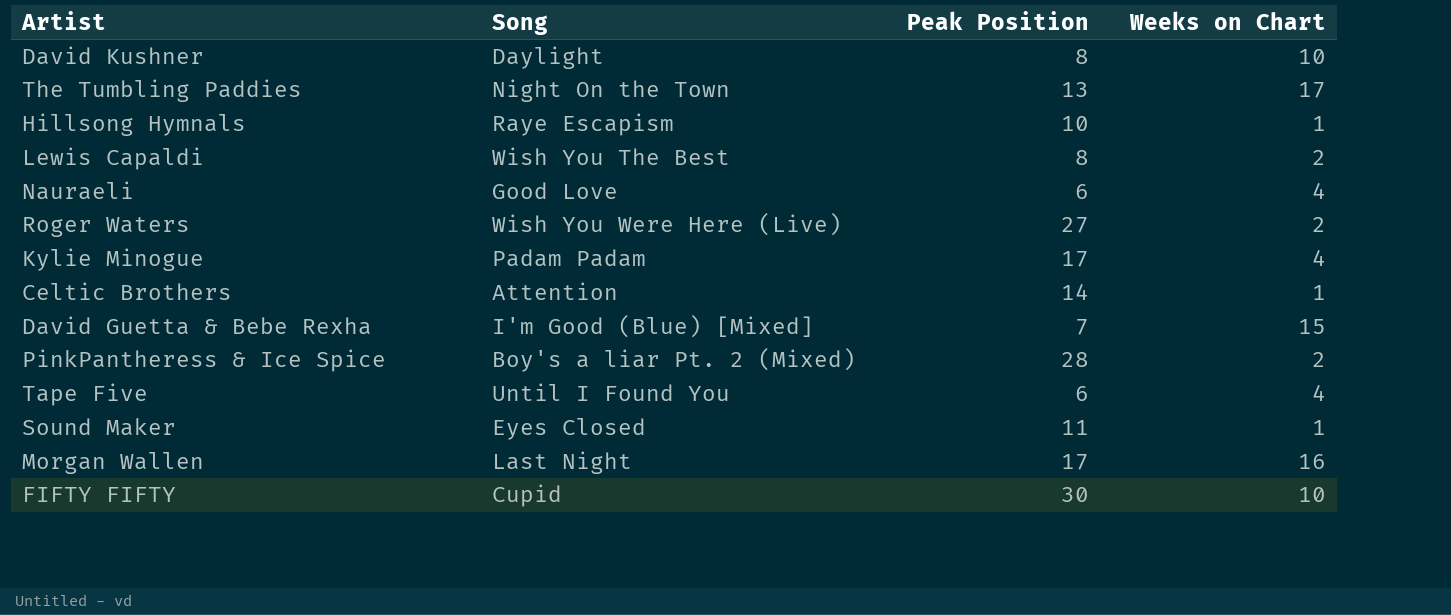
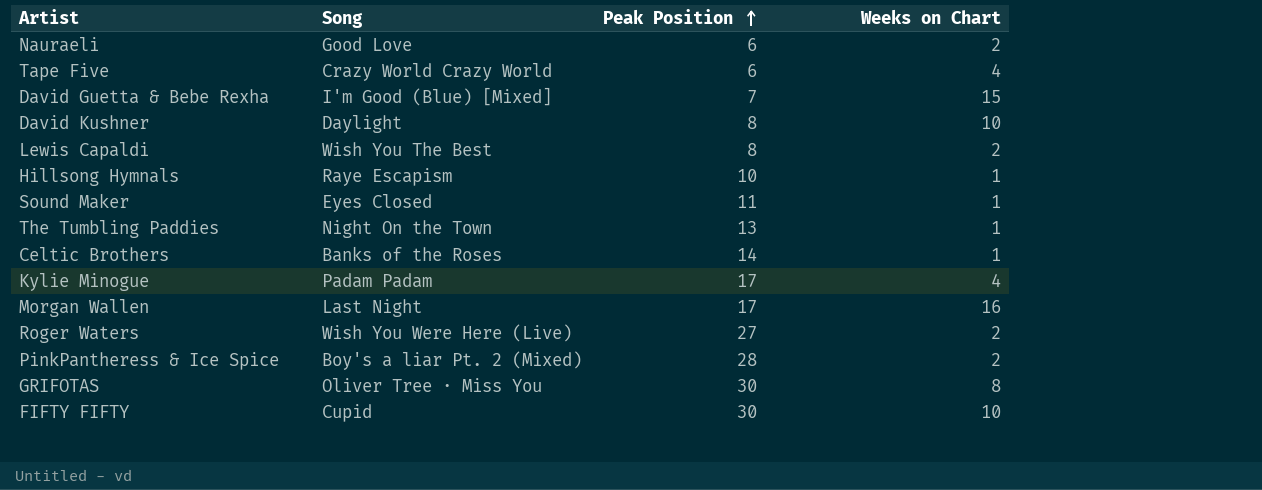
row order: none -> Peak Position ascending
Nauraeli | Weeks on Chart: 4 -> 2
Tape Five | Song: Until I Found You -> Crazy World Crazy World
The Tumbling Paddies | Weeks on Chart: 17 -> 1
Celtic Brothers | Song: Attention -> Banks of the Roses
row GRIFOTAS: none -> Oliver Tree · Miss You | 30 | 8

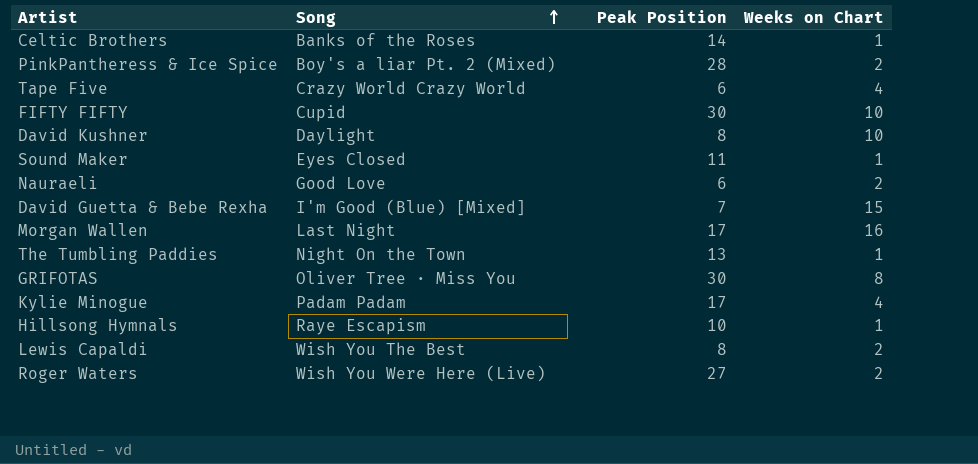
row order: Peak Position ascending -> Song ascending

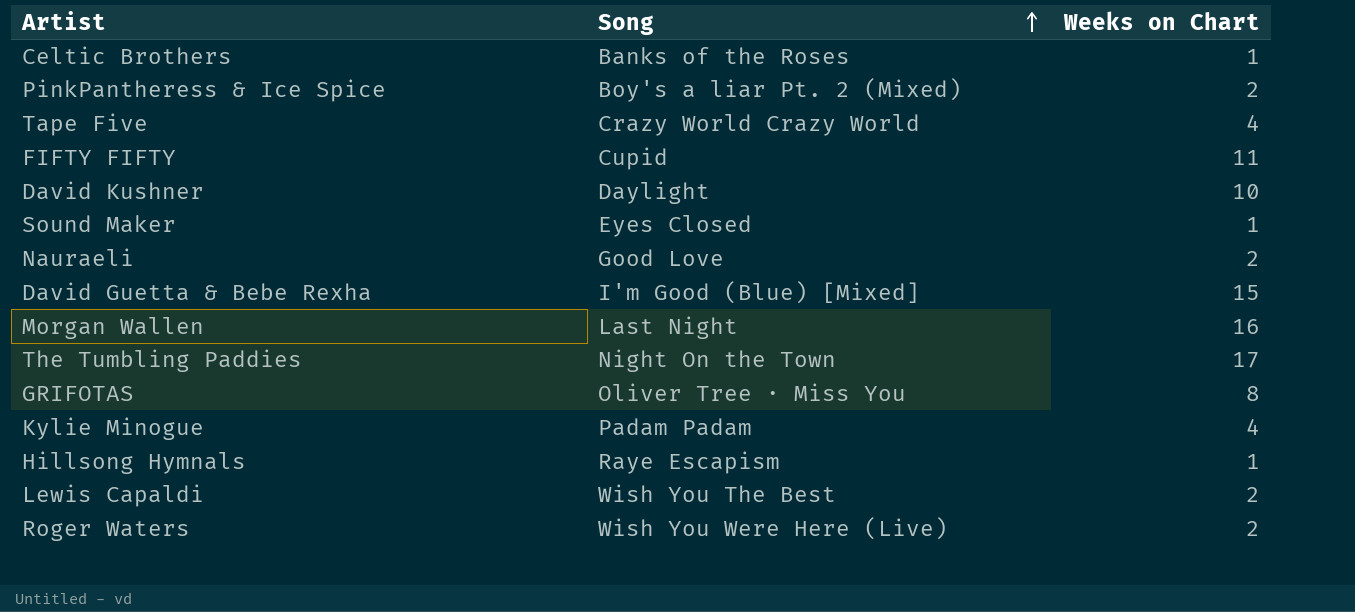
column Peak Position | position: 3 -> none
FIFTY FIFTY | Weeks on Chart: 10 -> 11
The Tumbling Paddies | Weeks on Chart: 1 -> 17

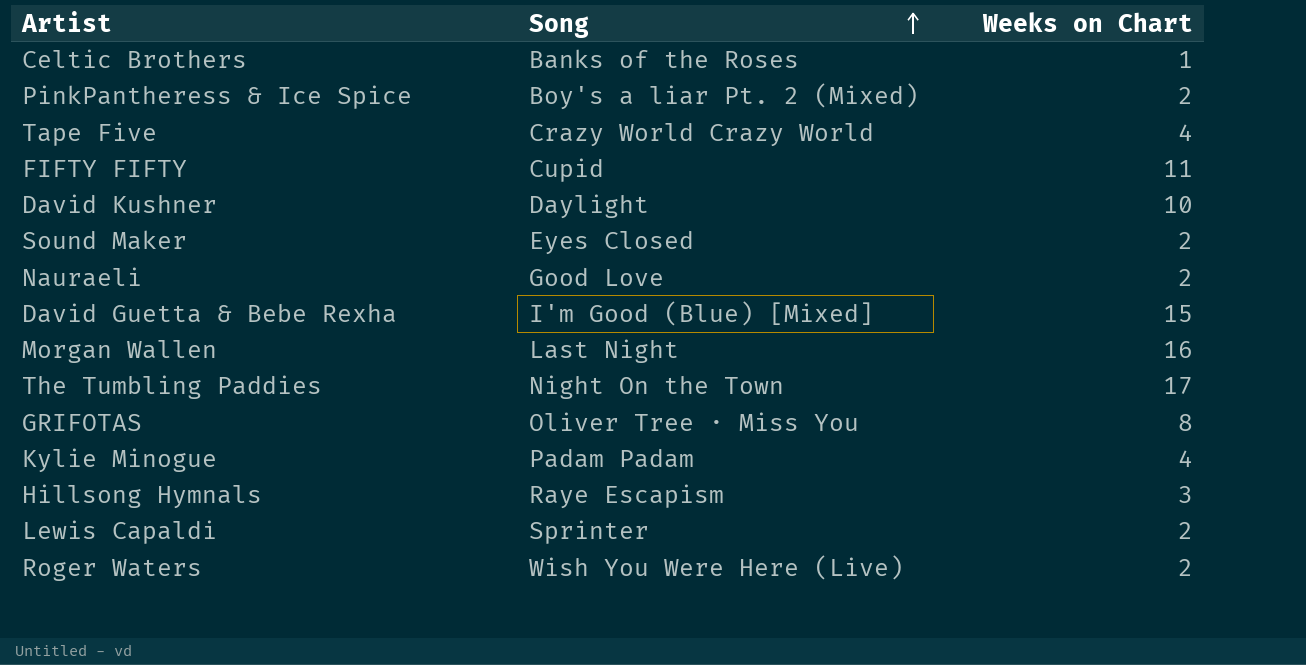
Sound Maker | Weeks on Chart: 1 -> 2
Hillsong Hymnals | Weeks on Chart: 1 -> 3
Lewis Capaldi | Song: Wish You The Best -> Sprinter

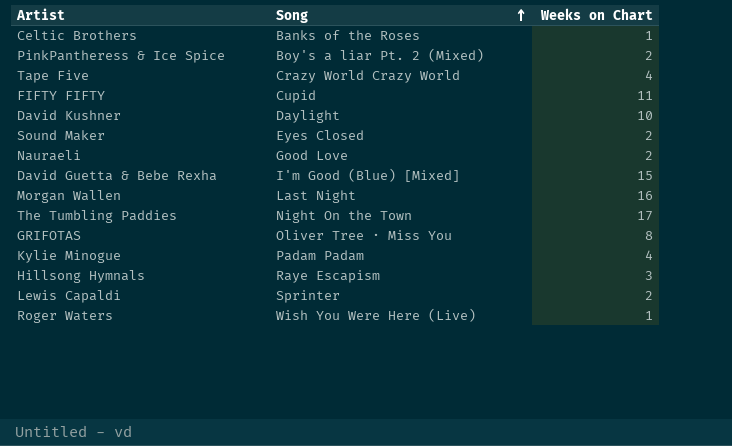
Roger Waters | Weeks on Chart: 2 -> 1

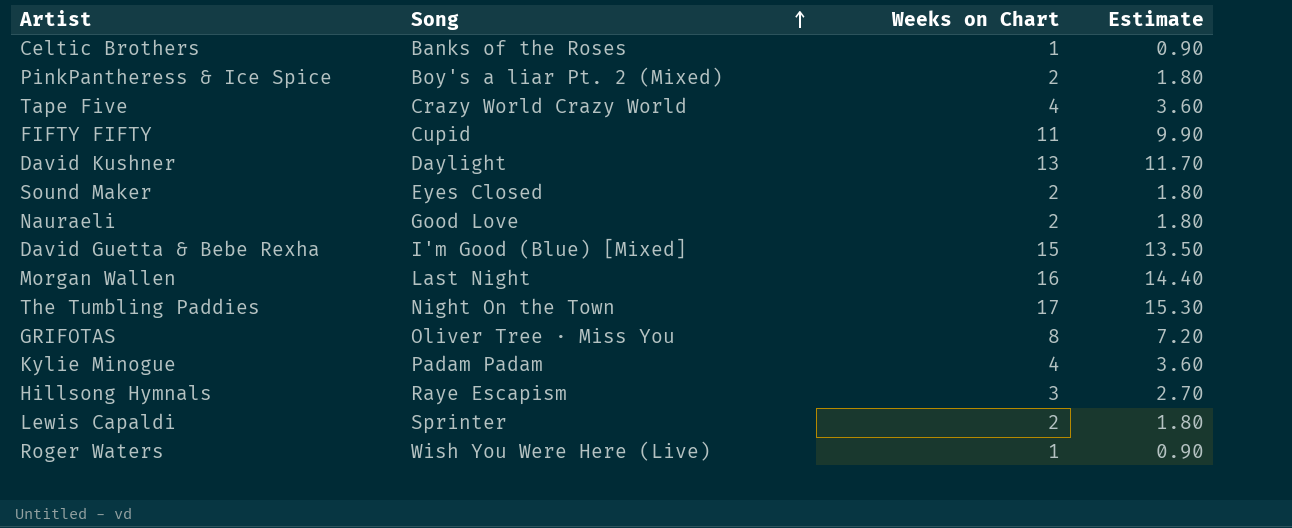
column Estimate | formula: none -> [Weeks on Chart] * 0.9
David Kushner | Weeks on Chart: 10 -> 13

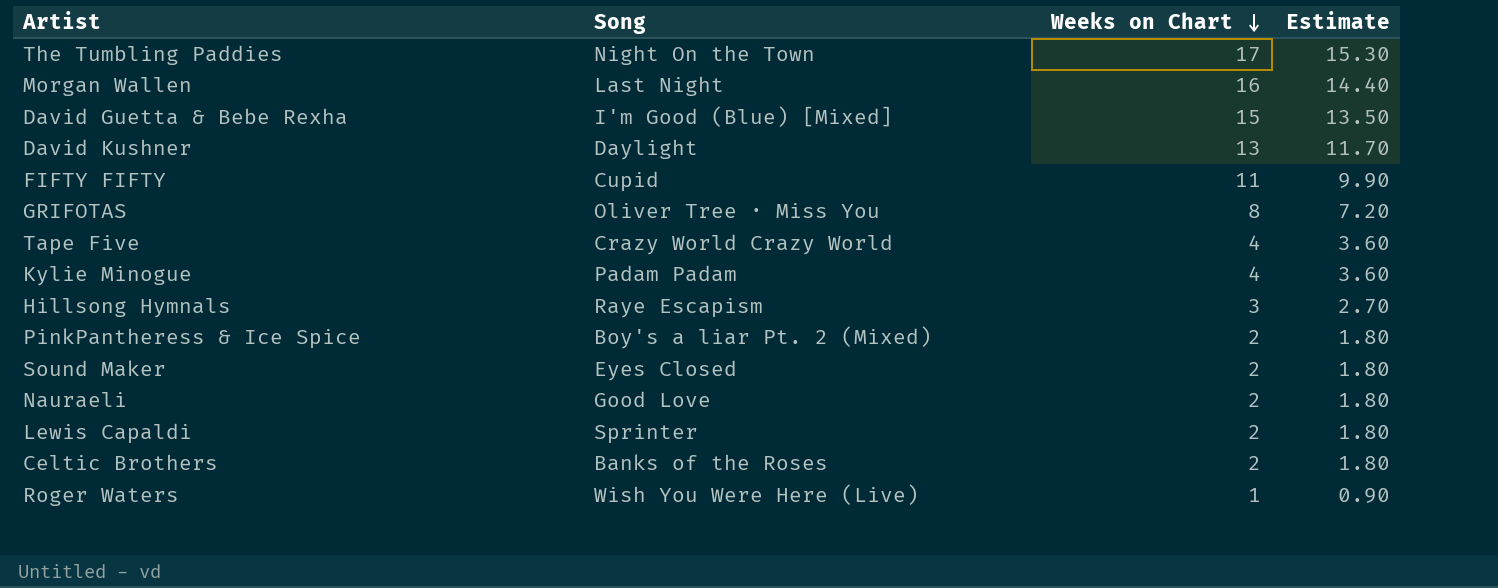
row order: Song ascending -> Weeks on Chart descending
Celtic Brothers | Weeks on Chart: 1 -> 2
Celtic Brothers | Estimate: 0.90 -> 1.80

